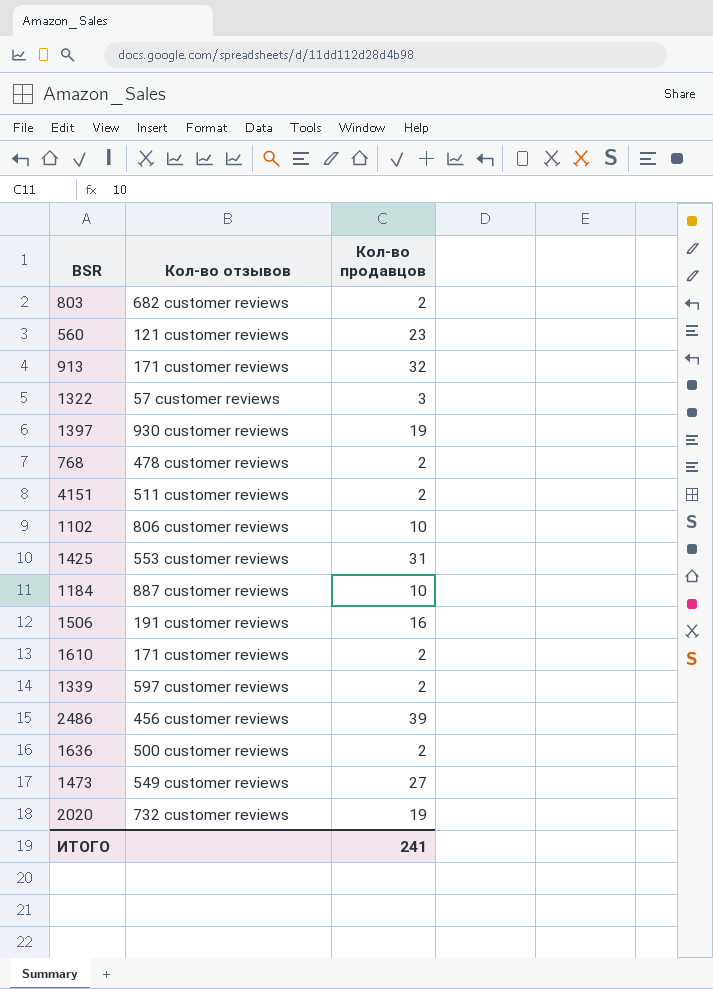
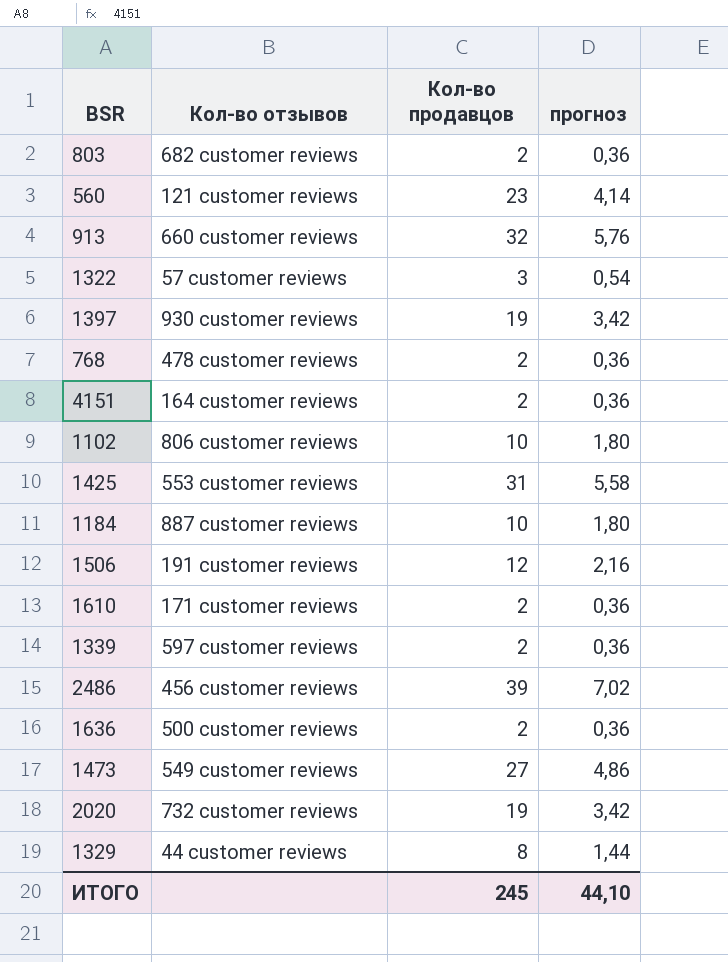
column прогноз | formula: none -> [Кол-во продавцов] * 0,18
913 | Кол-во отзывов: 171 customer reviews -> 660 customer reviews
4151 | Кол-во отзывов: 511 customer reviews -> 164 customer reviews
1506 | Кол-во продавцов: 16 -> 12
row 1329: none -> 44 customer reviews | 8 | 1,44
ИТОГО | Кол-во продавцов: 241 -> 245

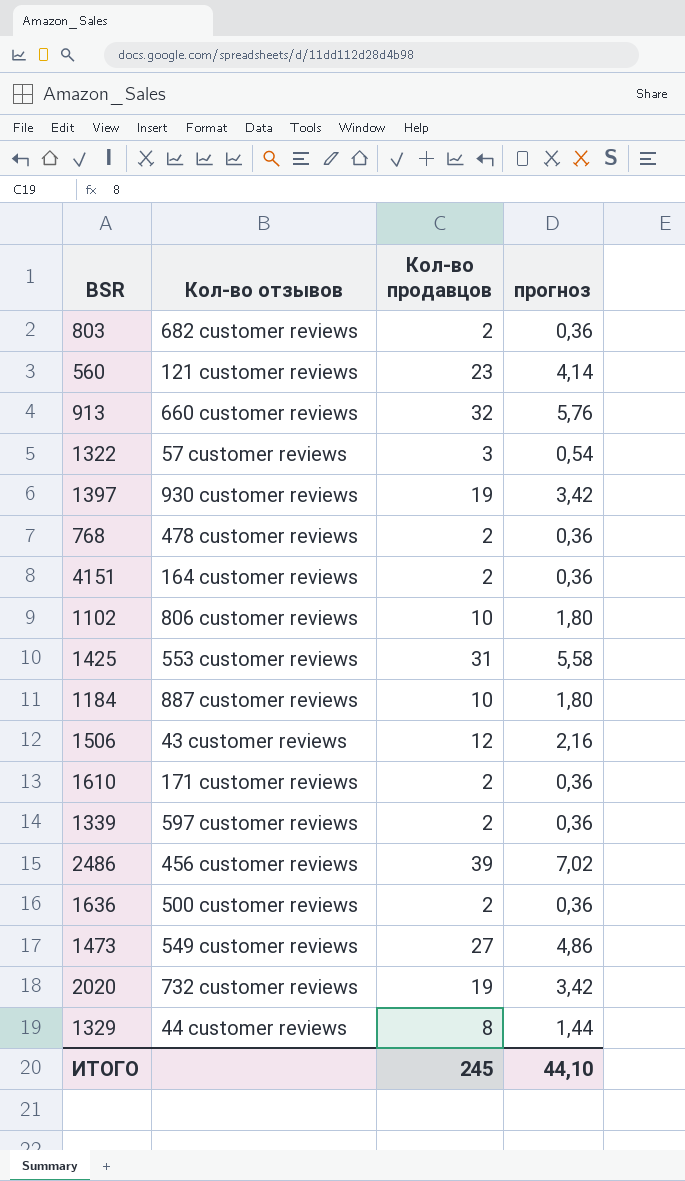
1506 | Кол-во отзывов: 191 customer reviews -> 43 customer reviews

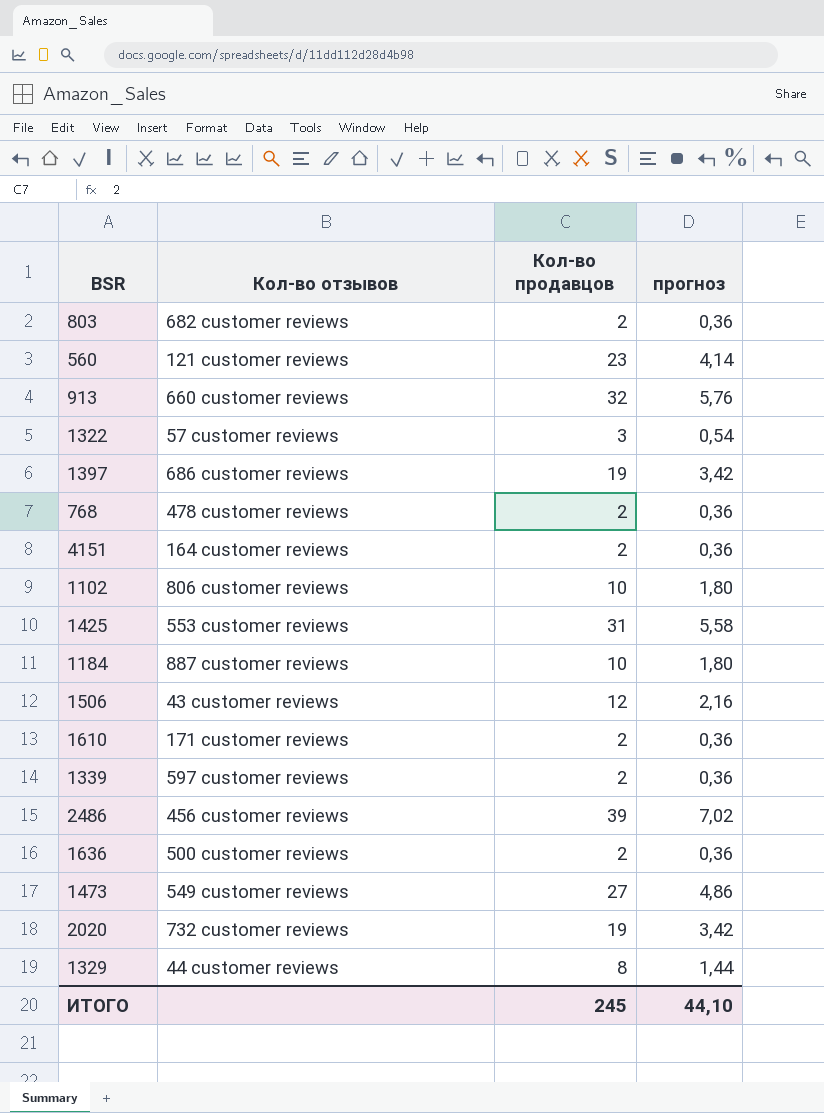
1397 | Кол-во отзывов: 930 customer reviews -> 686 customer reviews

